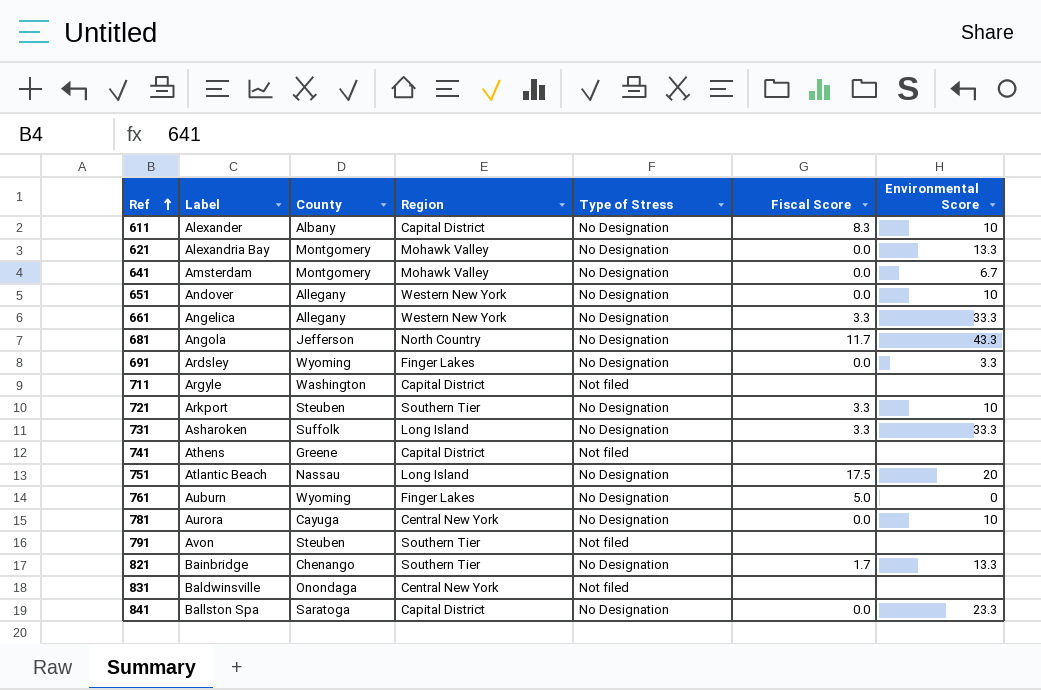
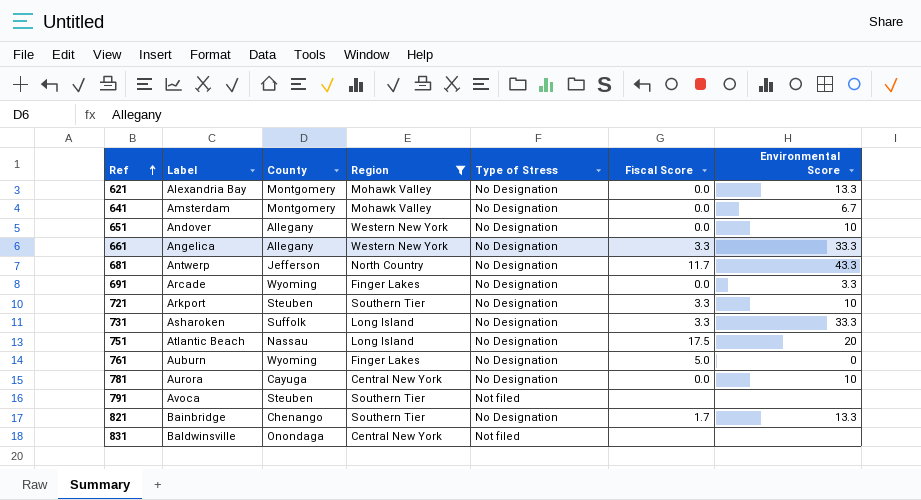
filter: none -> Region != Capital District
681 | Label: Angola -> Antwerp
691 | Label: Ardsley -> Arcade
791 | Label: Avon -> Avoca

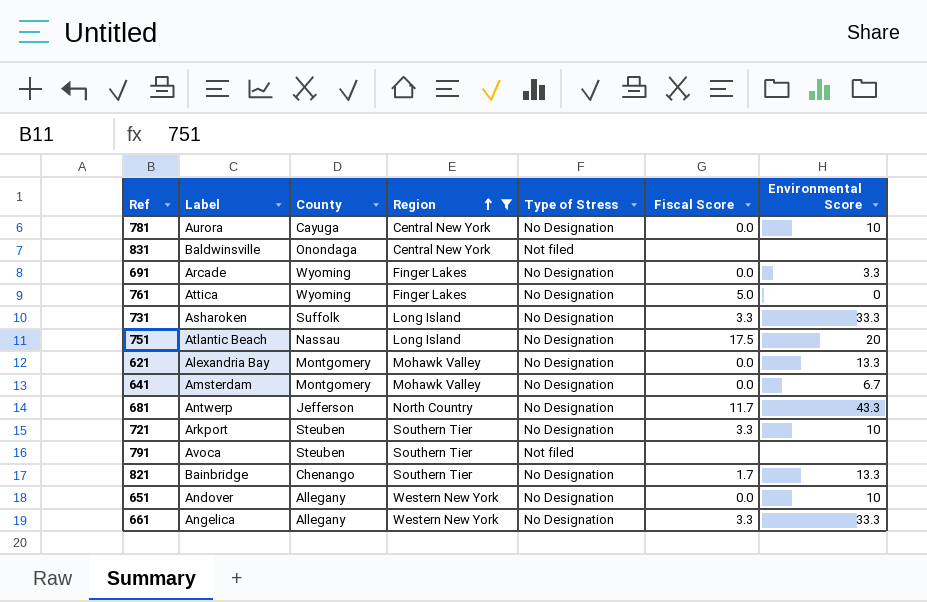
row order: Ref ascending -> Region ascending
761 | Label: Auburn -> Attica

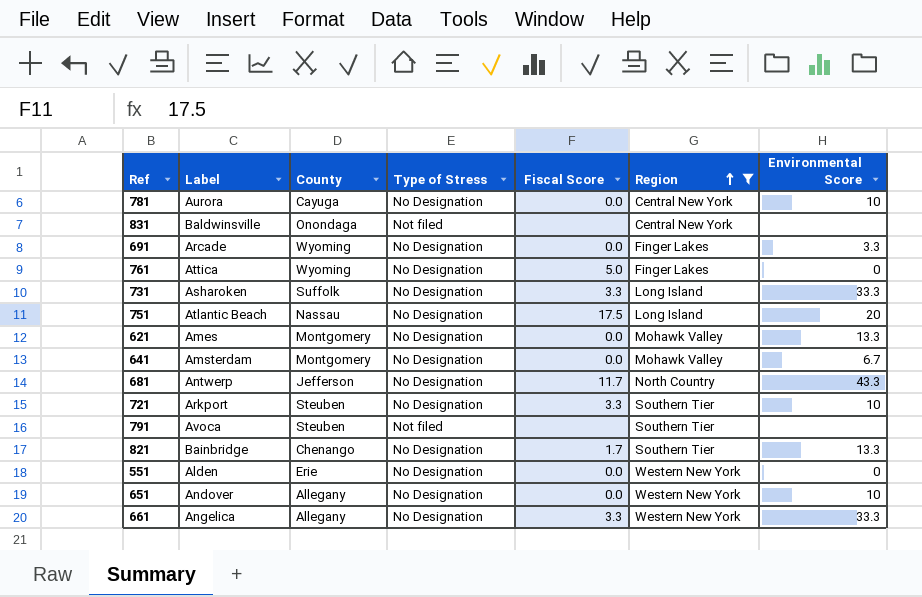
column Region | position: 4 -> 6
621 | Label: Alexandria Bay -> Ames
row 551: none -> Alden | Erie | No Designation | 0.0 | Western New York | 0

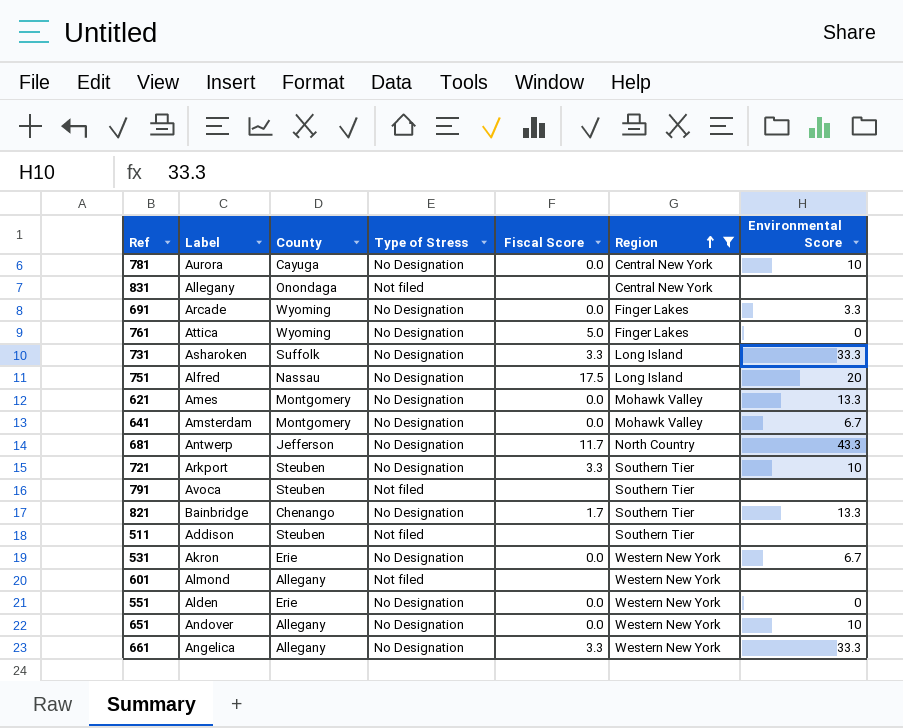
831 | Label: Baldwinsville -> Allegany
751 | Label: Atlantic Beach -> Alfred
row 511: none -> Addison | Steuben | Not filed | none | Southern Tier | none
row 531: none -> Akron | Erie | No Designation | 0.0 | Western New York | 6.7
row 601: none -> Almond | Allegany | Not filed | none | Western New York | none

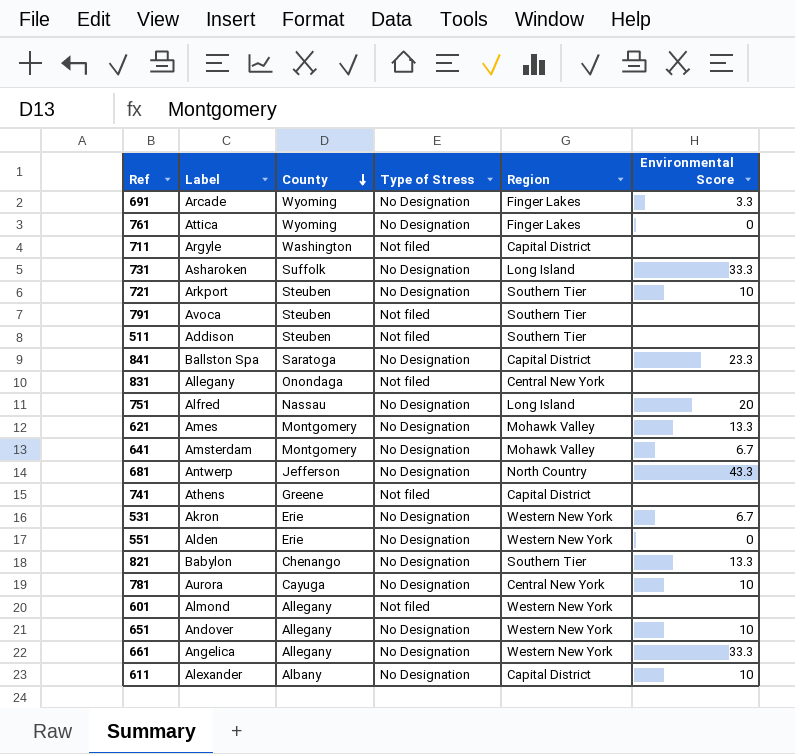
filter: Region != Capital District -> none
row order: Region ascending -> County descending
column Fiscal Score | position: 5 -> none
821 | Label: Bainbridge -> Babylon

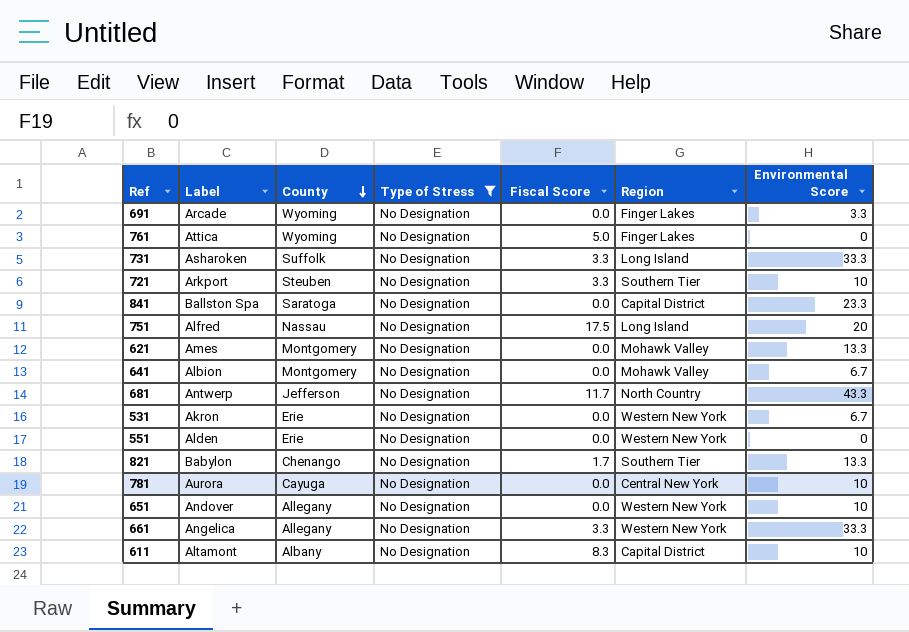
filter: none -> Type of Stress = No Designation
column Fiscal Score | position: none -> 5
641 | Label: Amsterdam -> Albion
611 | Label: Alexander -> Altamont

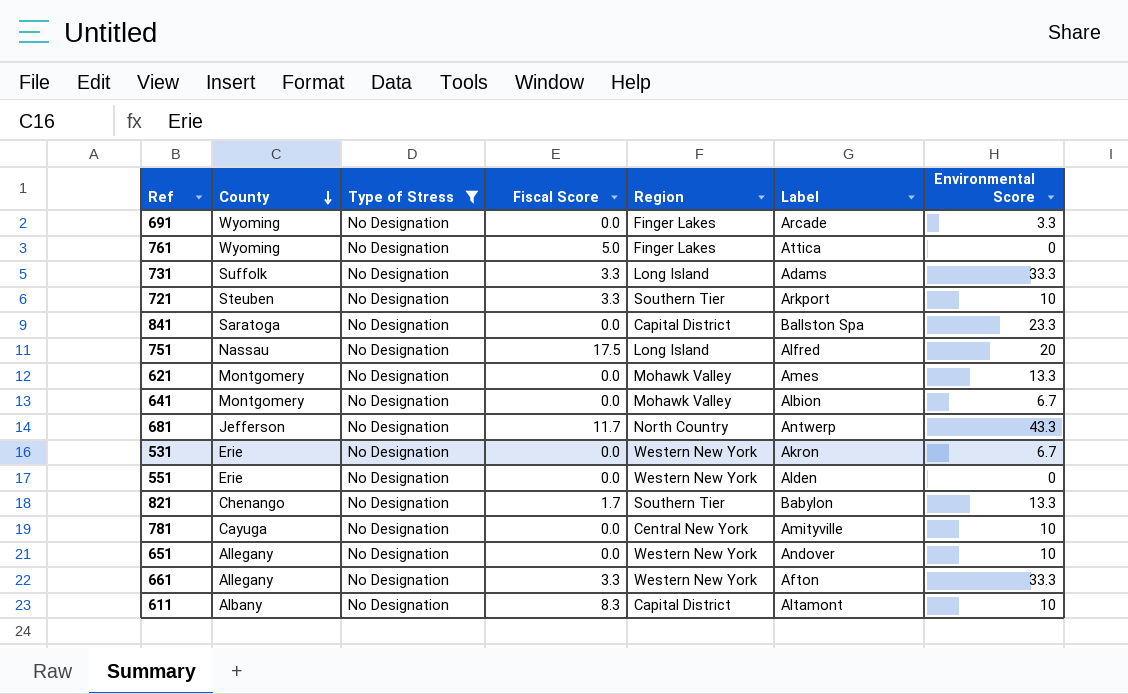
column Label | position: 2 -> 6
731 | Label: Asharoken -> Adams
781 | Label: Aurora -> Amityville
661 | Label: Angelica -> Afton

